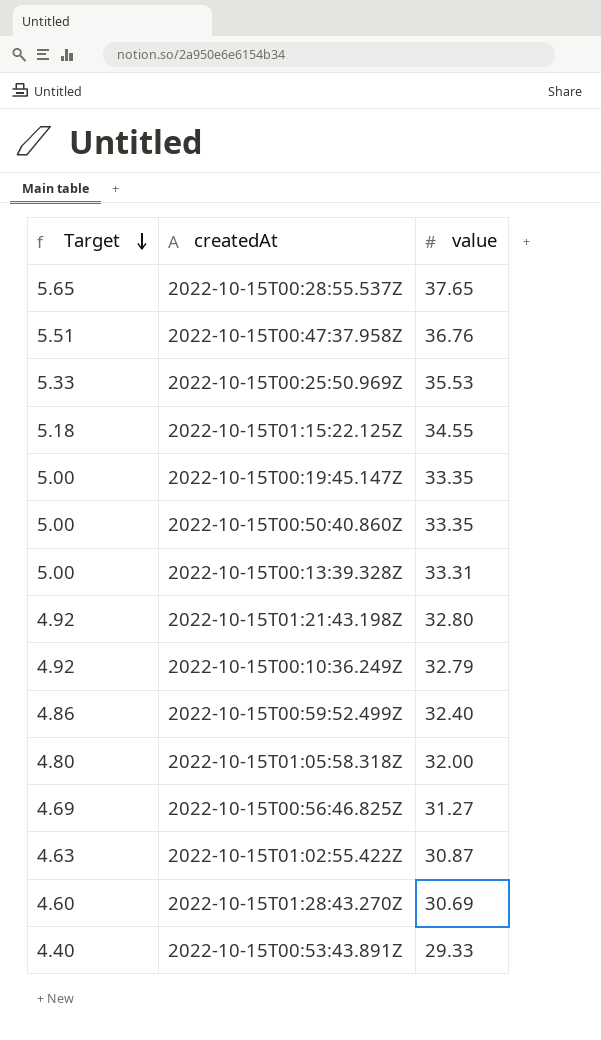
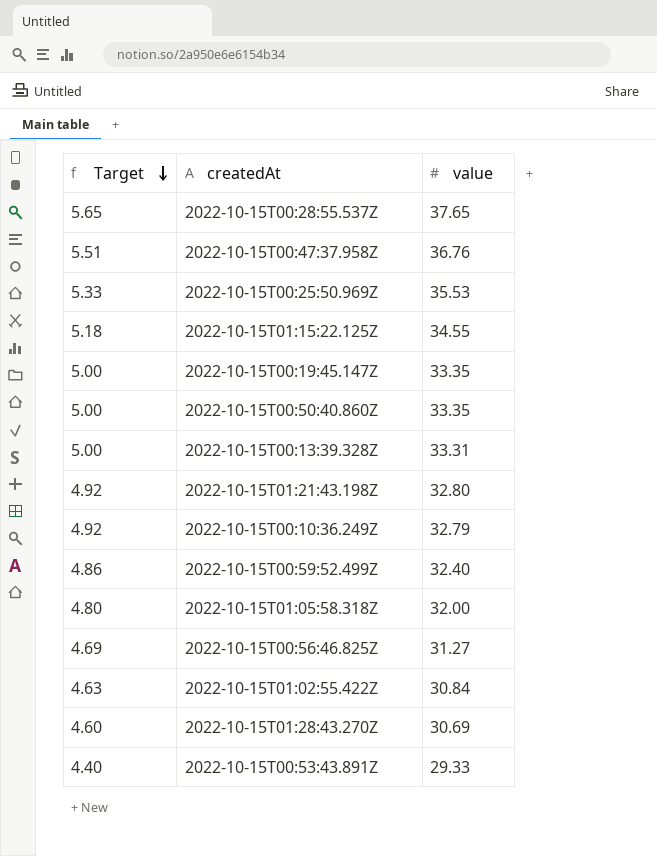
2022-10-15T01:02:55.422Z | value: 30.87 -> 30.84

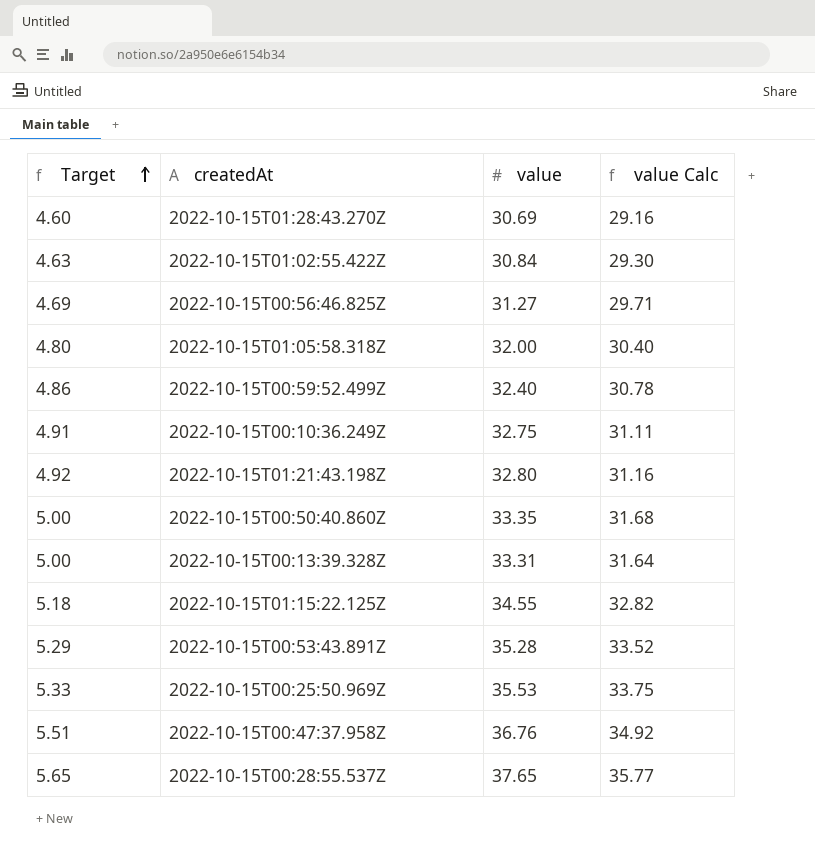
row order: Target descending -> Target ascending
column value Calc | formula: none -> [value] * 0.95
row 2022-10-15T00:19:45.147Z: 5.00 | 33.35 -> none
2022-10-15T00:10:36.249Z | Target: 4.92 -> 4.91
2022-10-15T00:10:36.249Z | value: 32.79 -> 32.75
2022-10-15T00:53:43.891Z | Target: 4.40 -> 5.29
2022-10-15T00:53:43.891Z | value: 29.33 -> 35.28

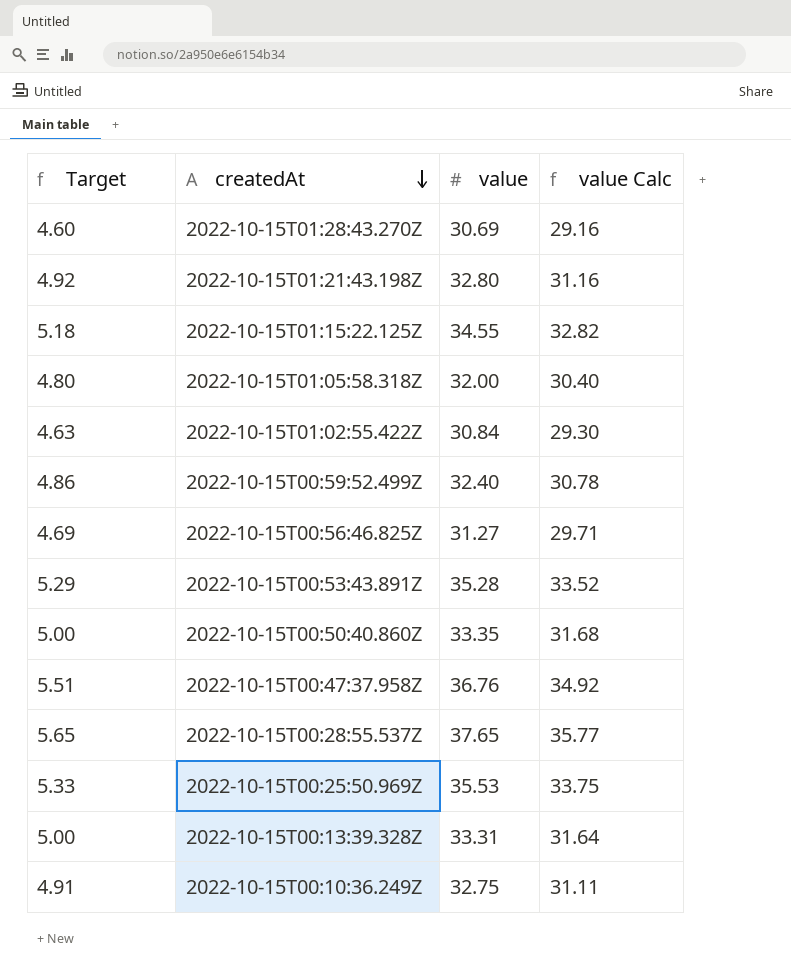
row order: Target ascending -> createdAt descending

